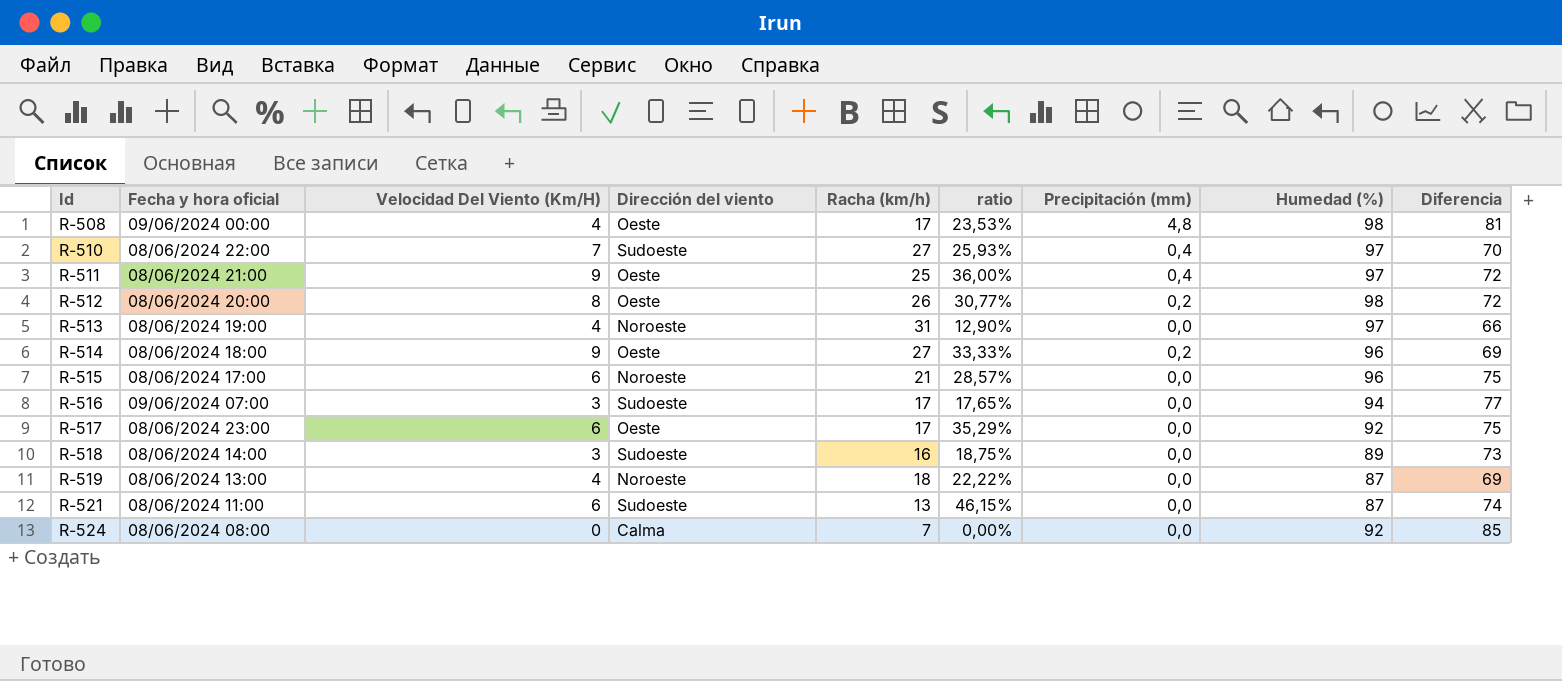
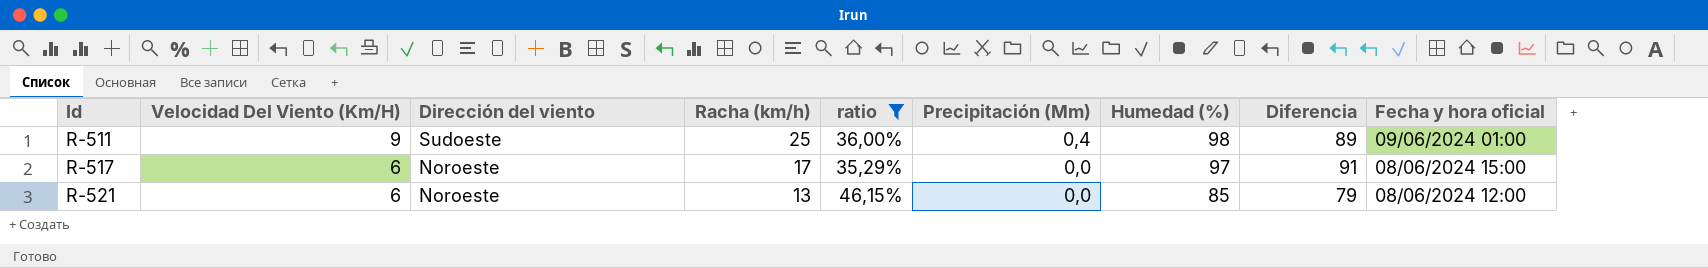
filter: none -> ratio >= 35,29%
column name: Precipitación (mm) -> Precipitación (Mm)
column Diferencia | formula: [Humedad (%)] - [Racha (km/h)] -> [Humedad (%)] - [Velocidad Del Viento (Km/H)]
column Fecha y hora oficial | position: 2 -> 9
R-511 | Dirección del viento: Oeste -> Sudoeste
R-511 | Humedad (%): 97 -> 98
R-511 | Fecha y hora oficial: 08/06/2024 21:00 -> 09/06/2024 01:00
R-517 | Dirección del viento: Oeste -> Noroeste
R-517 | Humedad (%): 92 -> 97
R-517 | Fecha y hora oficial: 08/06/2024 23:00 -> 08/06/2024 15:00
R-521 | Dirección del viento: Sudoeste -> Noroeste
R-521 | Humedad (%): 87 -> 85
R-521 | Fecha y hora oficial: 08/06/2024 11:00 -> 08/06/2024 12:00

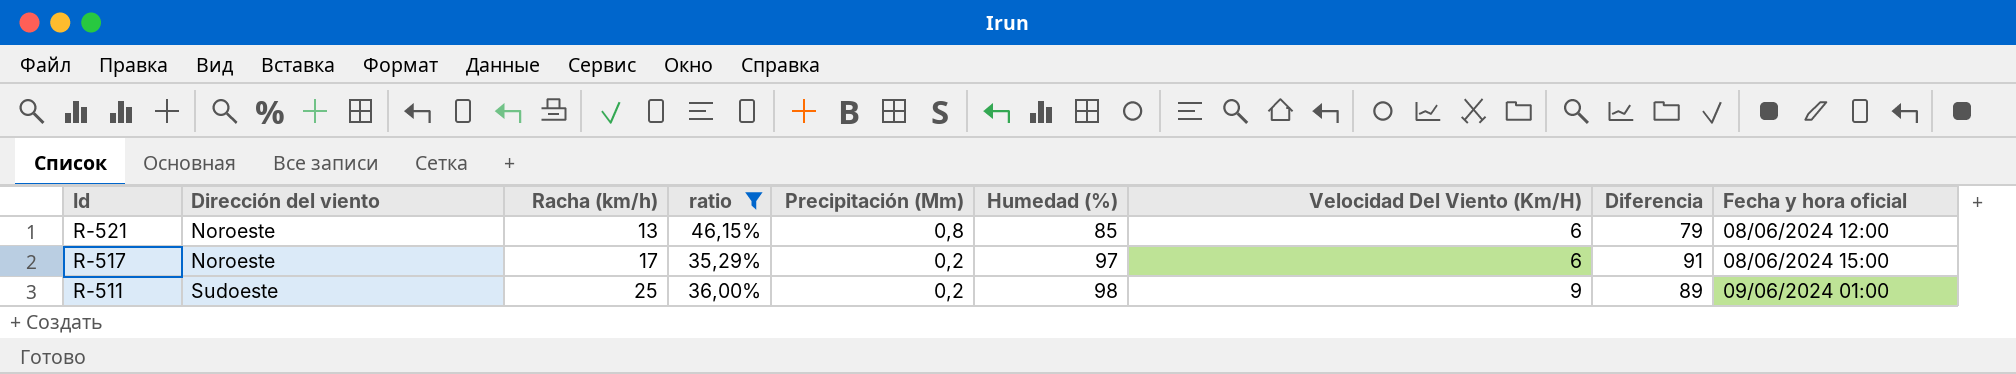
row order: Id ascending -> Id descending
column Velocidad Del Viento (Km/H) | position: 2 -> 7
R-521 | Precipitación (Mm): 0,0 -> 0,8
R-517 | Precipitación (Mm): 0,0 -> 0,2
R-511 | Precipitación (Mm): 0,4 -> 0,2

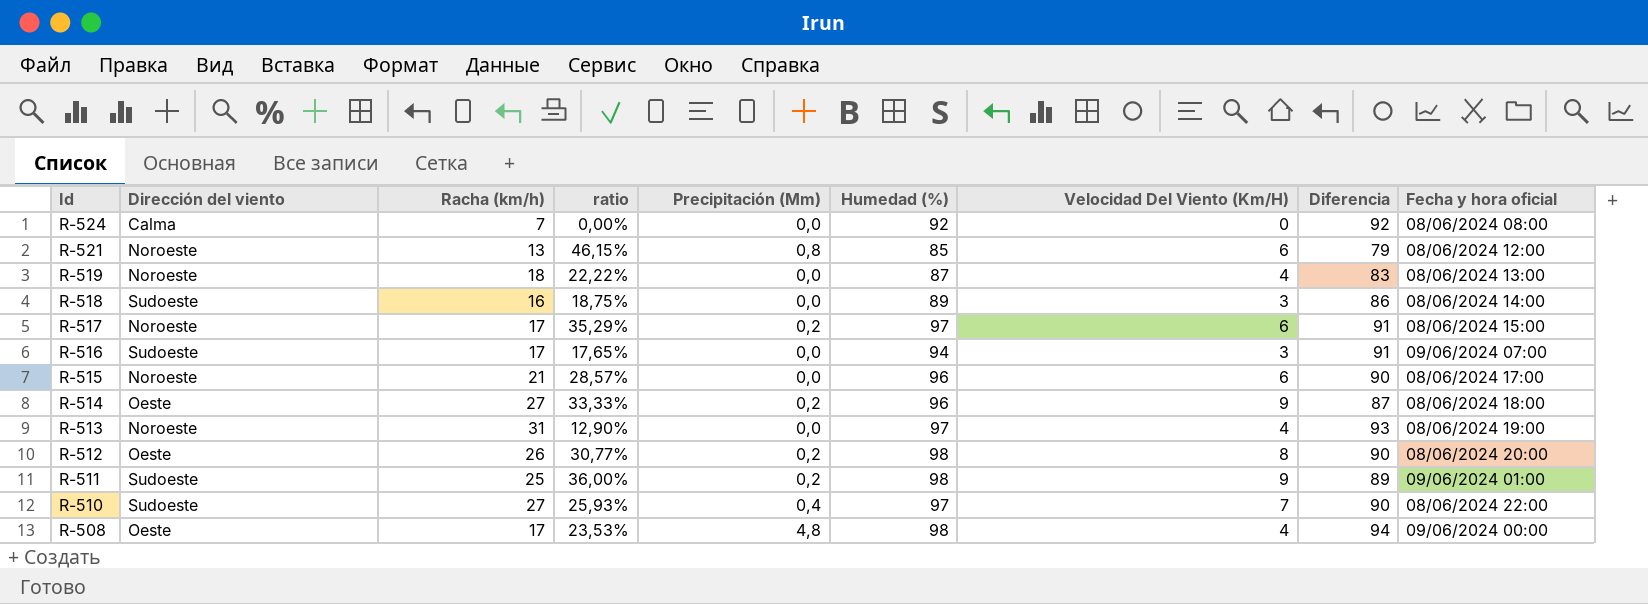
filter: ratio >= 35,29% -> none

